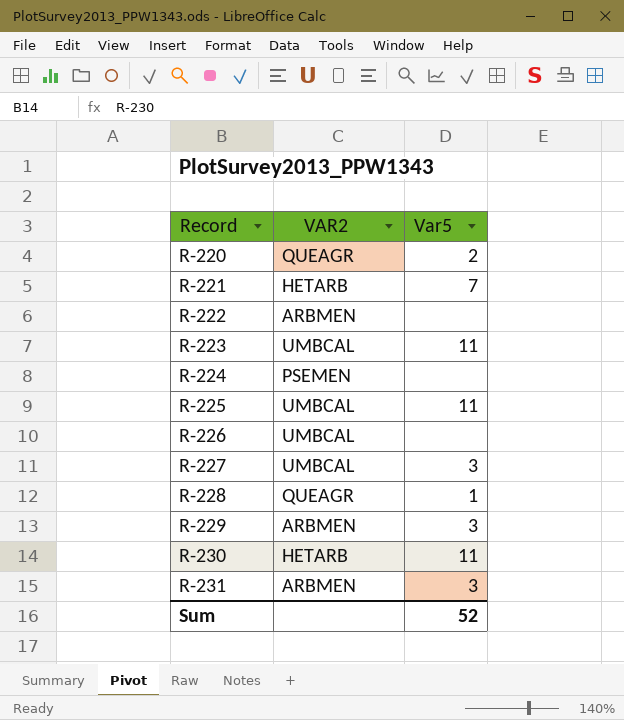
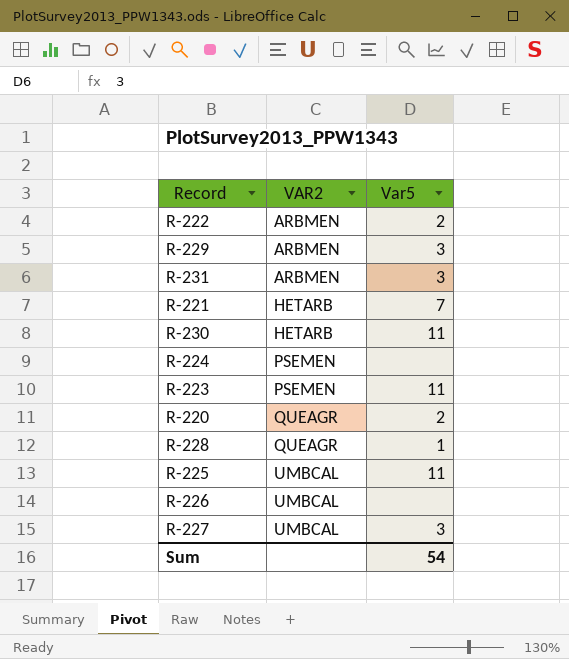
row order: Record ascending -> VAR2 ascending
R-222 | Var5: none -> 2
R-223 | VAR2: UMBCAL -> PSEMEN
Sum | Var5: 52 -> 54

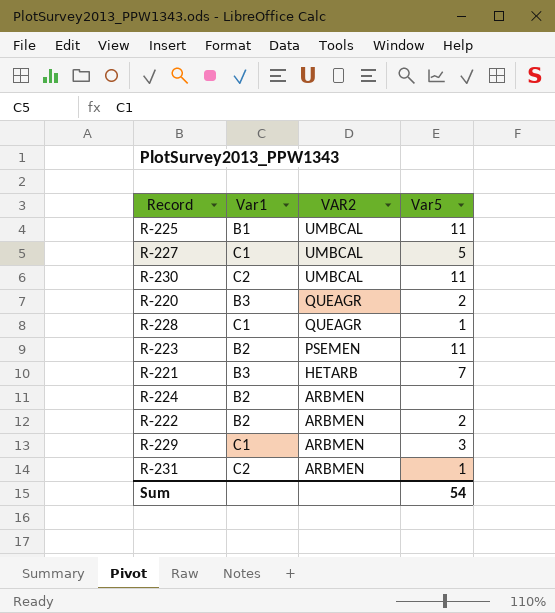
row order: VAR2 ascending -> VAR2 descending
column Var1 | position: none -> 2
row R-226: UMBCAL | none -> none
R-227 | Var5: 3 -> 5
R-230 | VAR2: HETARB -> UMBCAL
R-224 | VAR2: PSEMEN -> ARBMEN
R-231 | Var5: 3 -> 1

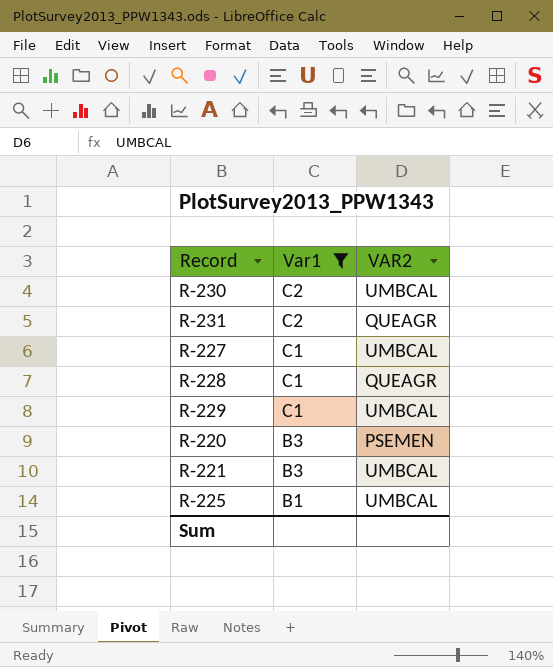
filter: none -> Var1 != B2
row order: VAR2 descending -> Var1 descending
column Var5 | position: 4 -> none
R-231 | VAR2: ARBMEN -> QUEAGR
R-229 | VAR2: ARBMEN -> UMBCAL
R-220 | VAR2: QUEAGR -> PSEMEN
R-221 | VAR2: HETARB -> UMBCAL

